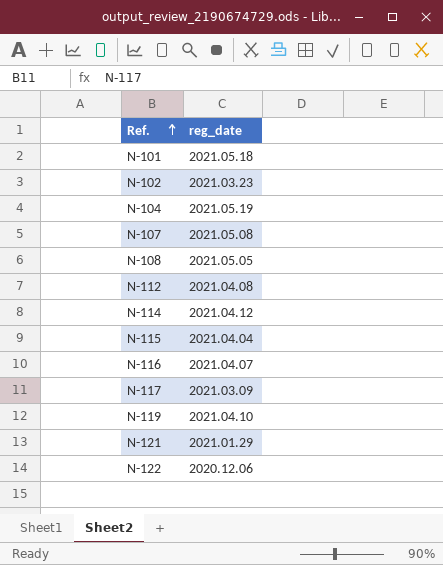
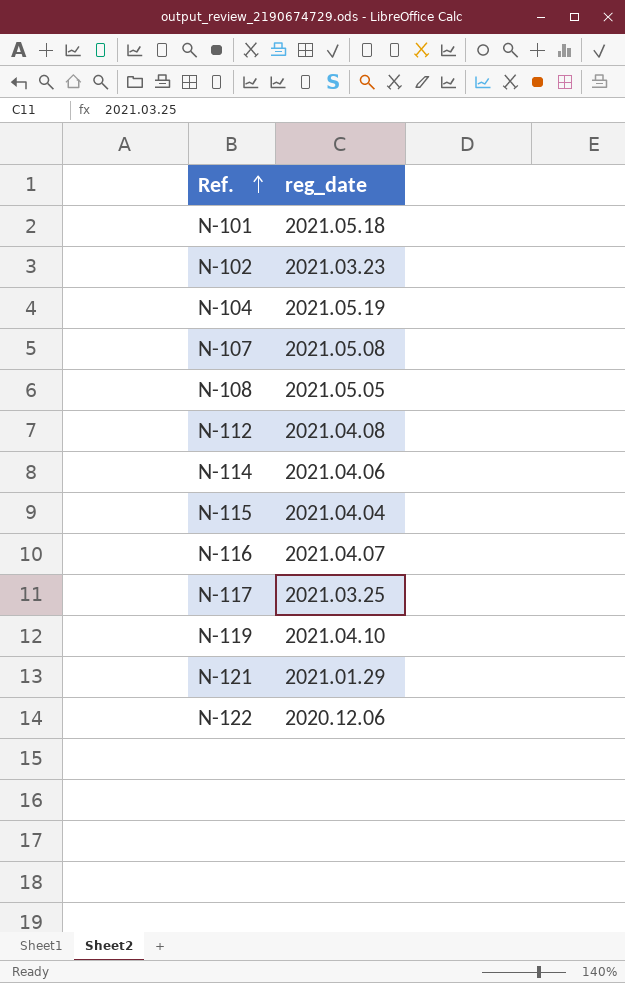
N-114 | reg_date: 2021.04.12 -> 2021.04.06
N-117 | reg_date: 2021.03.09 -> 2021.03.25

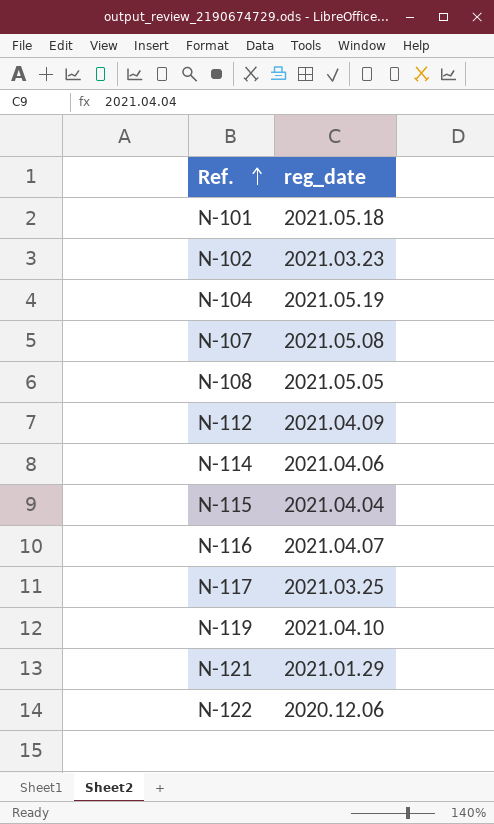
N-112 | reg_date: 2021.04.08 -> 2021.04.09

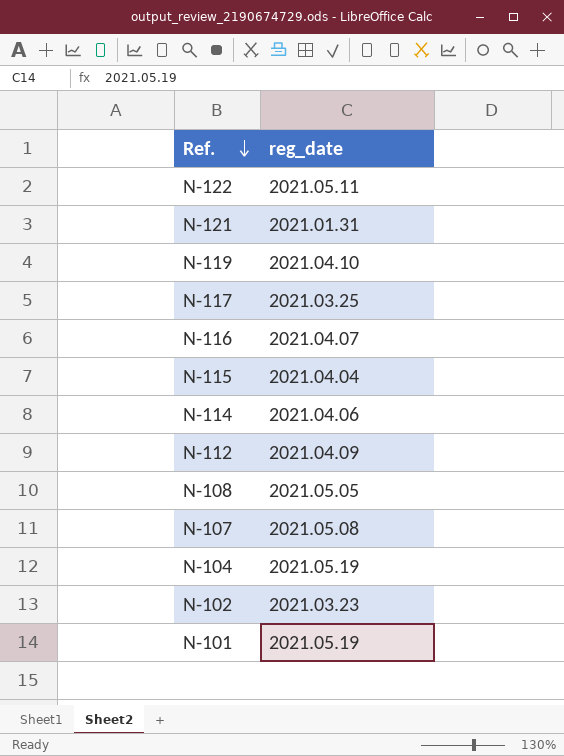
row order: Ref. ascending -> Ref. descending
N-122 | reg_date: 2020.12.06 -> 2021.05.11
N-121 | reg_date: 2021.01.29 -> 2021.01.31
N-101 | reg_date: 2021.05.18 -> 2021.05.19

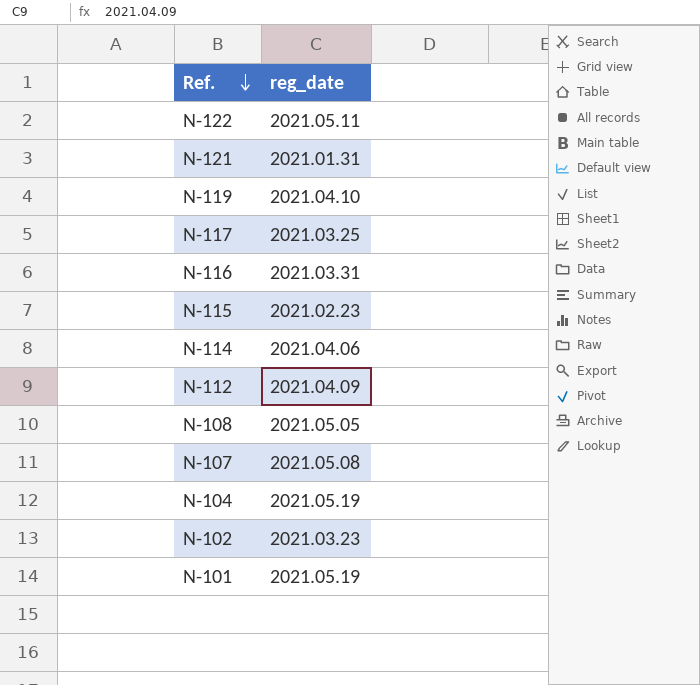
N-116 | reg_date: 2021.04.07 -> 2021.03.31
N-115 | reg_date: 2021.04.04 -> 2021.02.23

